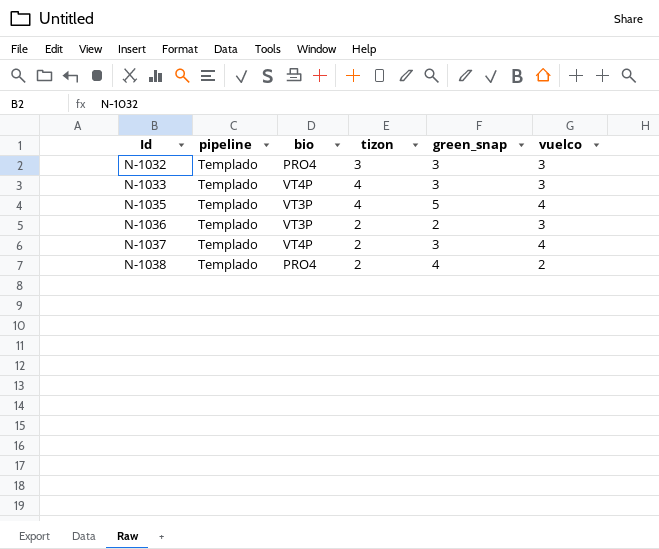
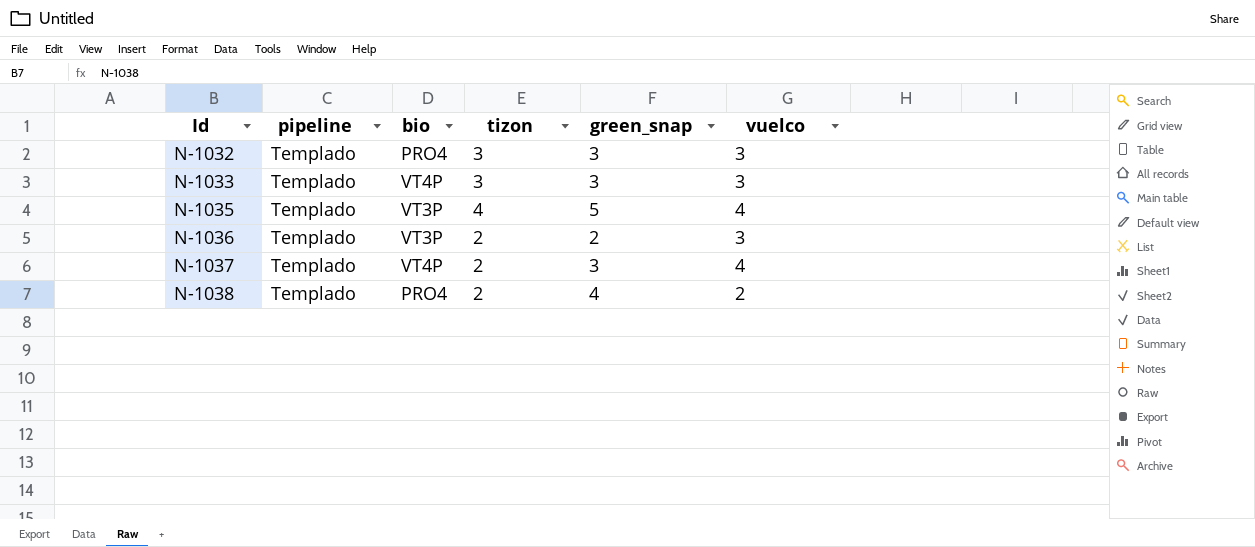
N-1033 | tizon: 4 -> 3

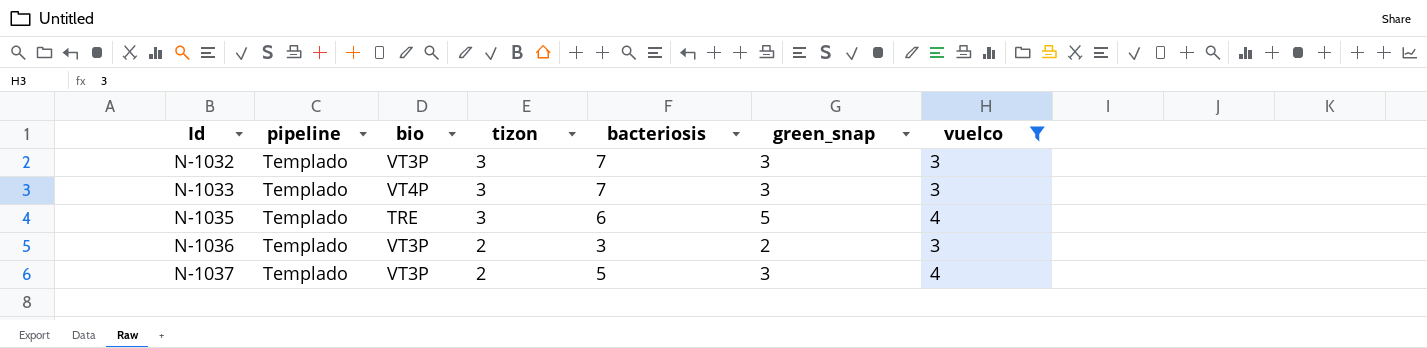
filter: none -> vuelco != 2
column bacteriosis | position: none -> 5
N-1032 | bio: PRO4 -> VT3P
N-1035 | bio: VT3P -> TRE
N-1035 | tizon: 4 -> 3
N-1037 | bio: VT4P -> VT3P

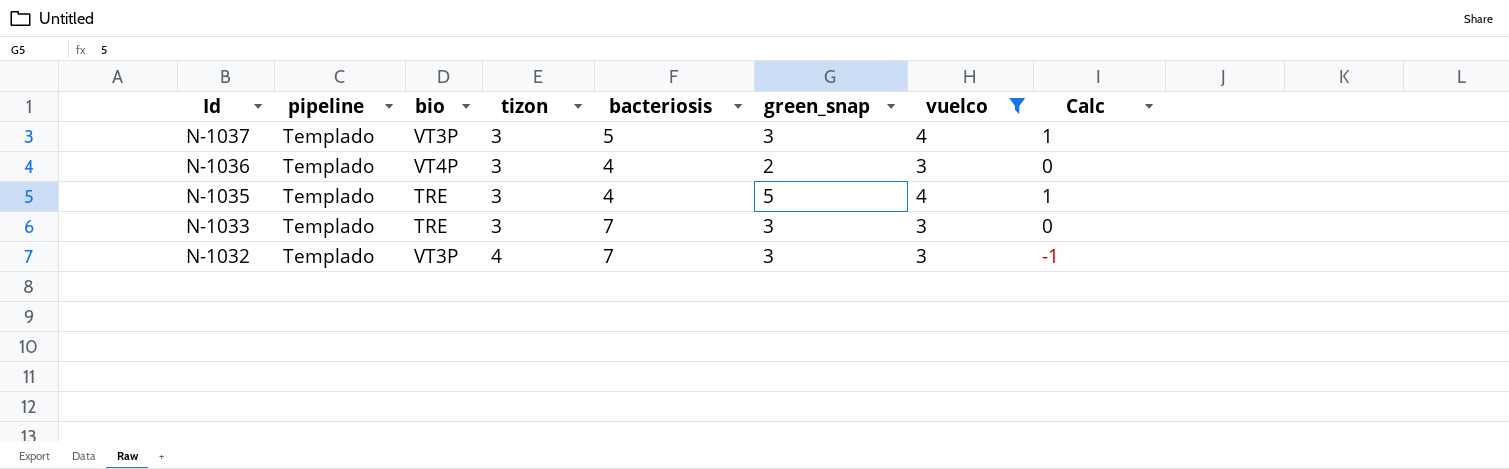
row order: Id ascending -> Id descending
column Calc | formula: none -> [vuelco] - [tizon]
N-1037 | tizon: 2 -> 3
N-1036 | bio: VT3P -> VT4P
N-1036 | tizon: 2 -> 3
N-1036 | bacteriosis: 3 -> 4
N-1035 | bacteriosis: 6 -> 4
N-1033 | bio: VT4P -> TRE
N-1032 | tizon: 3 -> 4

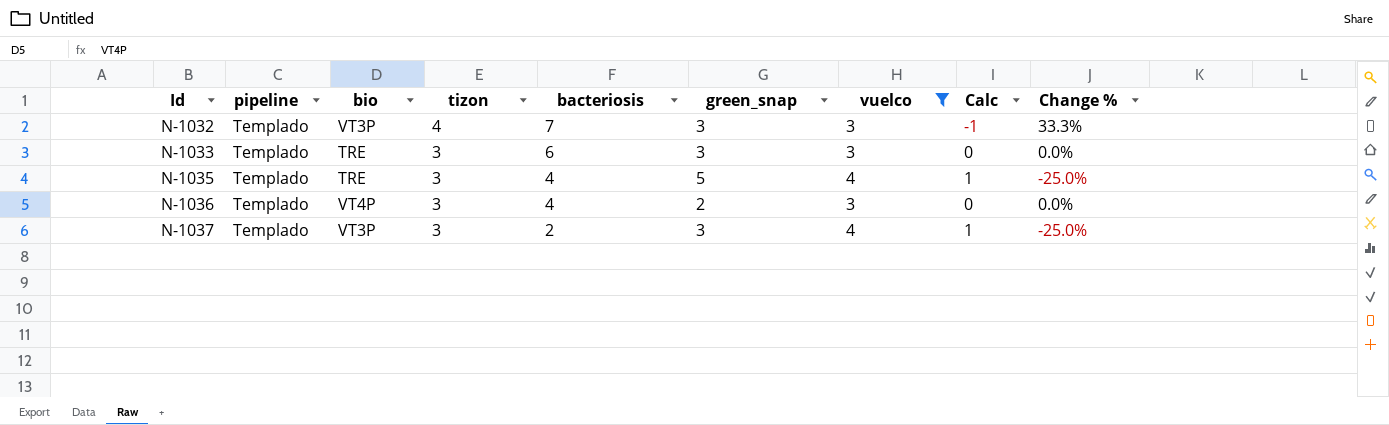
row order: Id descending -> Id ascending
column Change % | formula: none -> ([tizon] - [vuelco]) / [vuelco]
N-1033 | bacteriosis: 7 -> 6
N-1037 | bacteriosis: 5 -> 2

